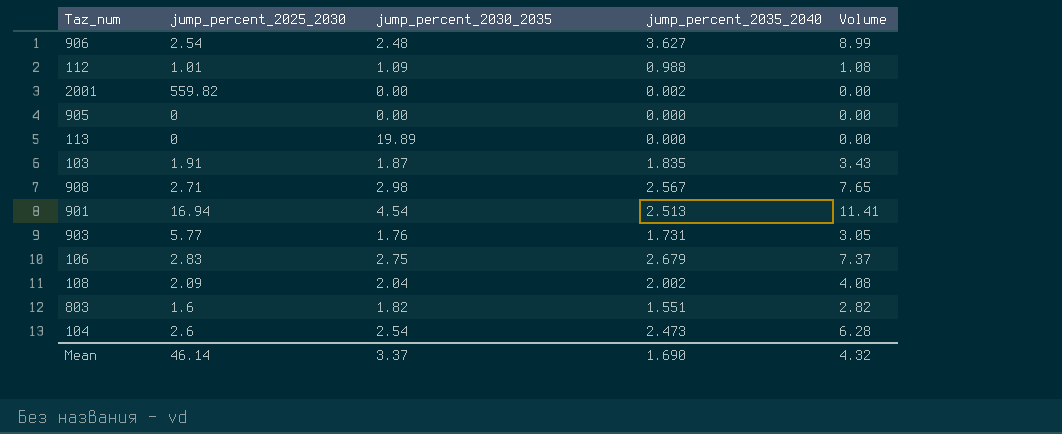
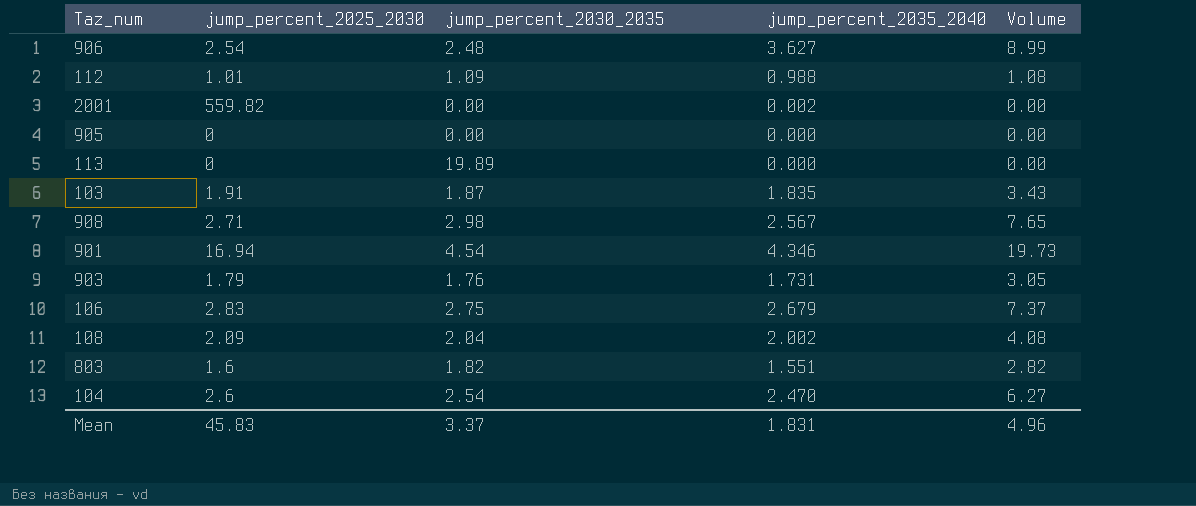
901 | jump_percent_2035_2040: 2.513 -> 4.346
901 | Volume: 11.41 -> 19.73
903 | jump_percent_2025_2030: 5.77 -> 1.79
104 | jump_percent_2035_2040: 2.473 -> 2.470
104 | Volume: 6.28 -> 6.27
Mean | jump_percent_2025_2030: 46.14 -> 45.83
Mean | jump_percent_2035_2040: 1.690 -> 1.831
Mean | Volume: 4.32 -> 4.96

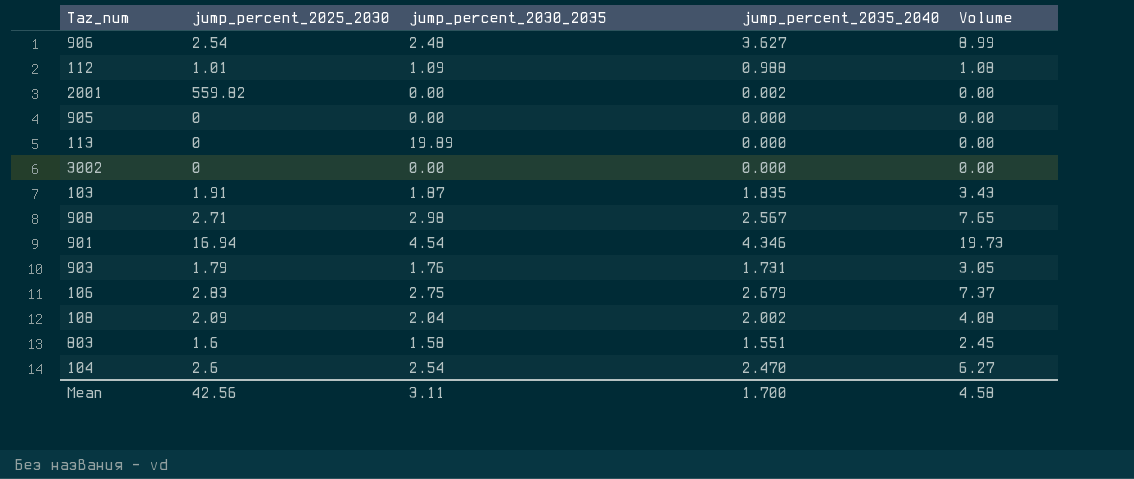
row 3002: none -> 0 | 0.00 | 0.000 | 0.00
803 | jump_percent_2030_2035: 1.82 -> 1.58
803 | Volume: 2.82 -> 2.45
Mean | jump_percent_2025_2030: 45.83 -> 42.56
Mean | jump_percent_2030_2035: 3.37 -> 3.11
Mean | jump_percent_2035_2040: 1.831 -> 1.700
Mean | Volume: 4.96 -> 4.58

